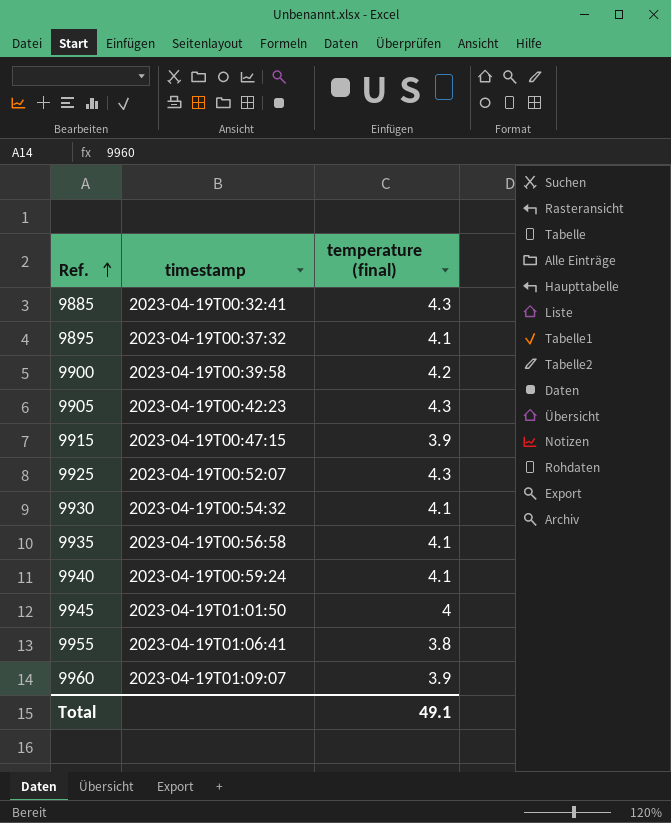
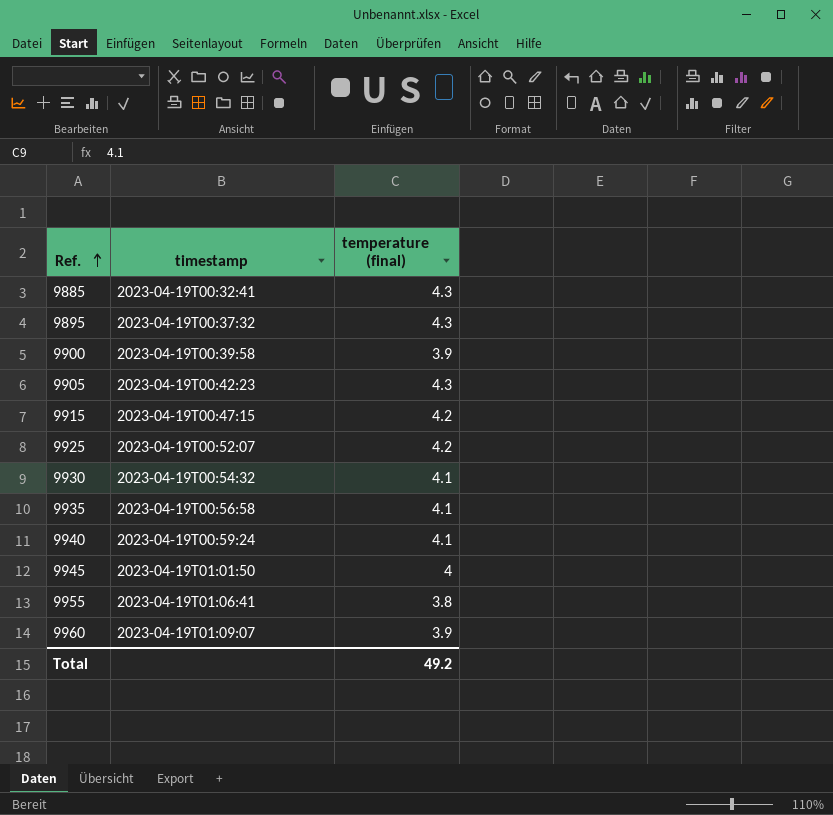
9895 | temperature (final): 4.1 -> 4.3
9900 | temperature (final): 4.2 -> 3.9
9915 | temperature (final): 3.9 -> 4.2
9925 | temperature (final): 4.3 -> 4.2
Total | temperature (final): 49.1 -> 49.2

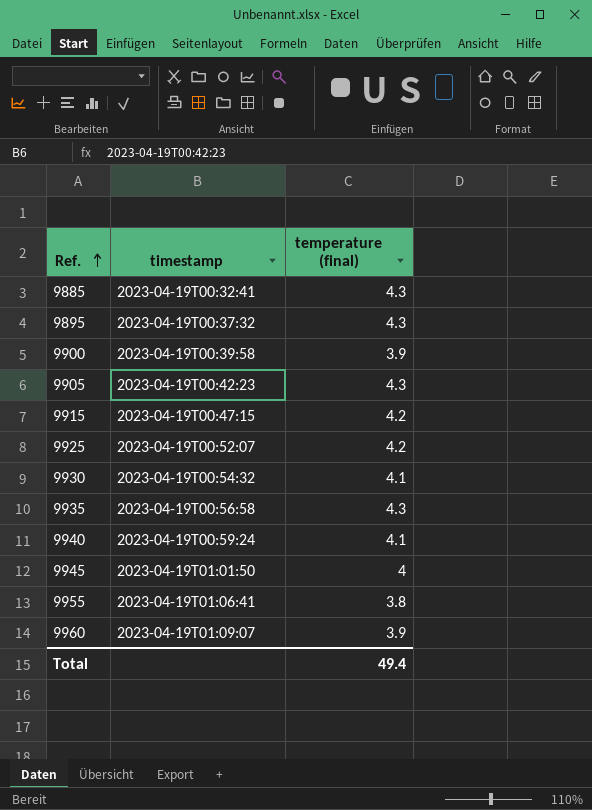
9935 | temperature (final): 4.1 -> 4.3
Total | temperature (final): 49.2 -> 49.4

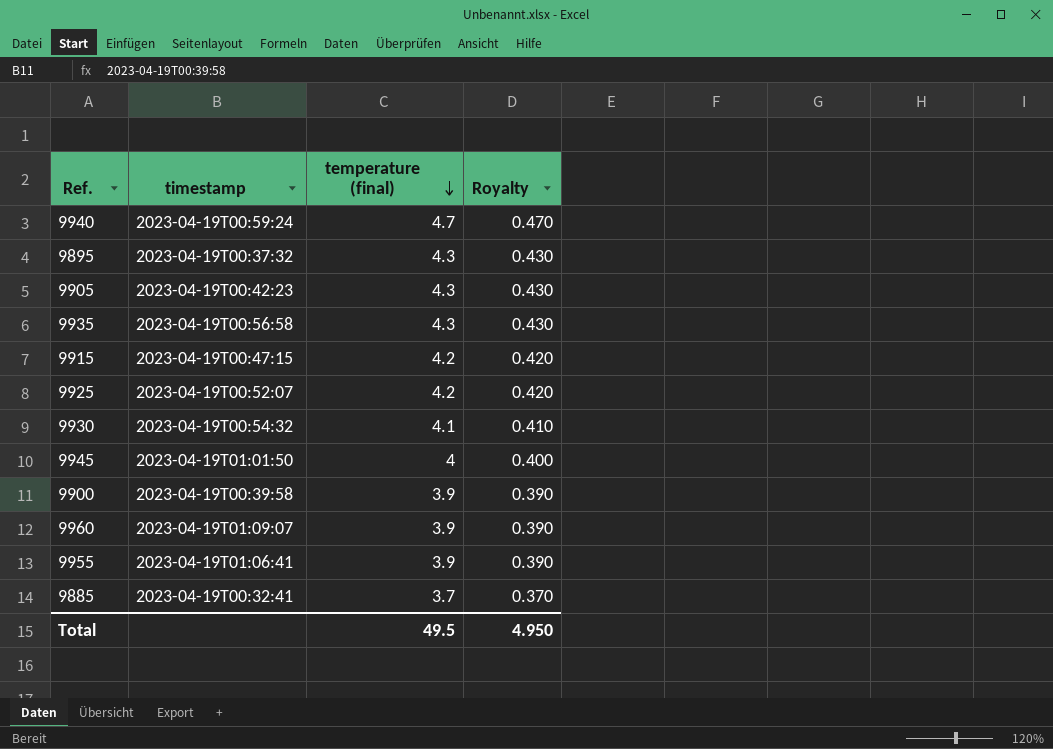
row order: Ref. ascending -> temperature (final) descending
column Royalty | formula: none -> [temperature (final)] * 0.1
9940 | temperature (final): 4.1 -> 4.7
9955 | temperature (final): 3.8 -> 3.9
9885 | temperature (final): 4.3 -> 3.7
Total | temperature (final): 49.4 -> 49.5

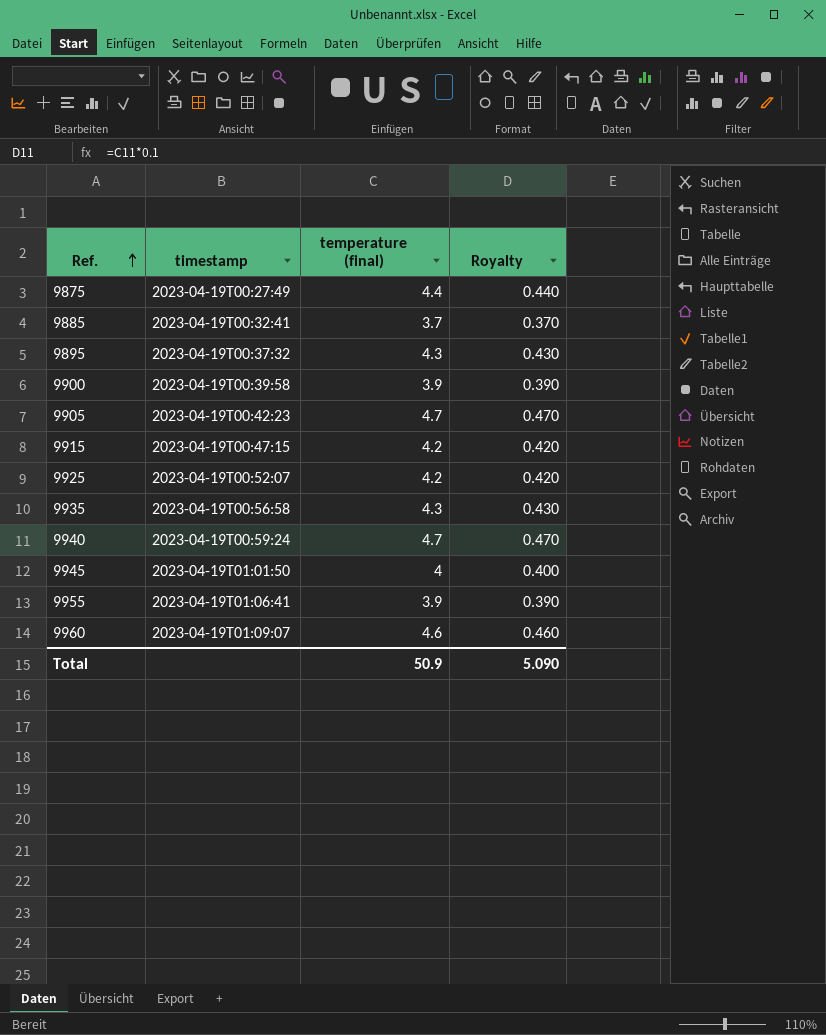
row order: temperature (final) descending -> Ref. ascending
row 9930: 2023-04-19T00:54:32 | 4.1 | 0.410 -> none
row 9875: none -> 2023-04-19T00:27:49 | 4.4 | 0.440
9905 | temperature (final): 4.3 -> 4.7
9905 | Royalty: 0.430 -> 0.470
9960 | temperature (final): 3.9 -> 4.6
9960 | Royalty: 0.390 -> 0.460
Total | temperature (final): 49.5 -> 50.9
Total | Royalty: 4.950 -> 5.090

